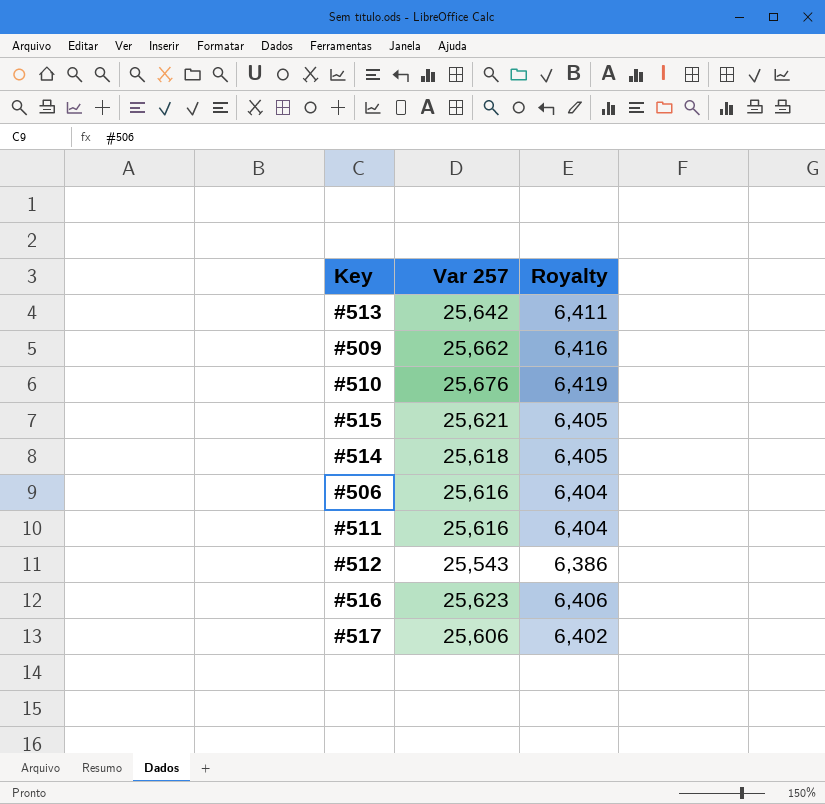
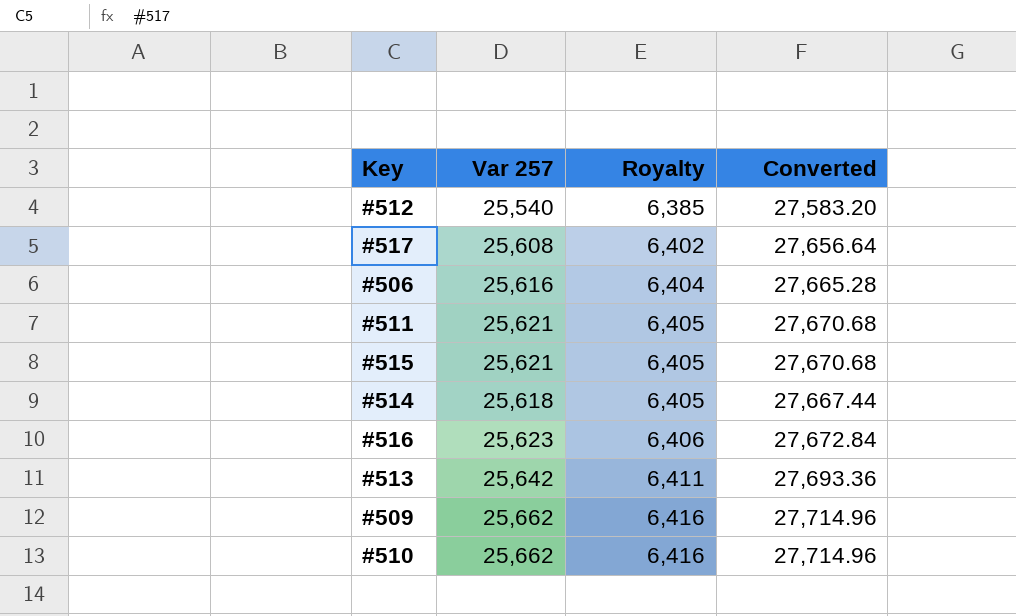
row order: none -> Royalty ascending
column Converted | formula: none -> [Var 257] * 1.08
#512 | Var 257: 25,543 -> 25,540
#512 | Royalty: 6,386 -> 6,385
#517 | Var 257: 25,606 -> 25,608
#511 | Var 257: 25,616 -> 25,621
#511 | Royalty: 6,404 -> 6,405
#510 | Var 257: 25,676 -> 25,662
#510 | Royalty: 6,419 -> 6,416

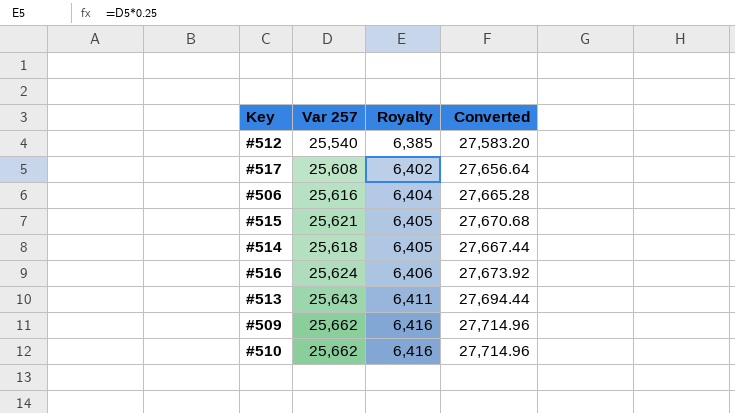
row #511: 25,621 | 6,405 | 27,670.68 -> none
#516 | Var 257: 25,623 -> 25,624
#516 | Converted: 27,672.84 -> 27,673.92
#513 | Var 257: 25,642 -> 25,643
#513 | Converted: 27,693.36 -> 27,694.44

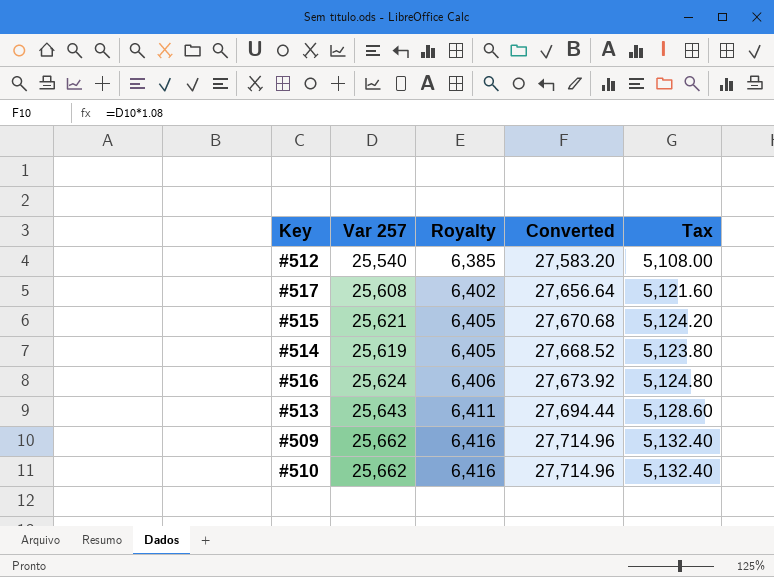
column Tax | formula: none -> [Var 257] * 0.2
row #506: 25,616 | 6,404 | 27,665.28 -> none
#514 | Var 257: 25,618 -> 25,619
#514 | Converted: 27,667.44 -> 27,668.52

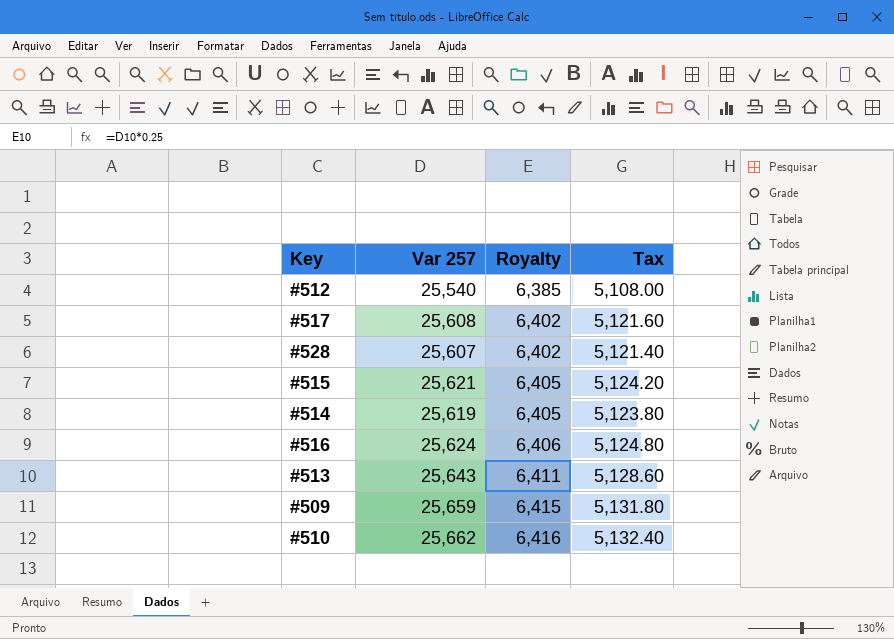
column Converted | formula: [Var 257] * 1.08 -> none
row #528: none -> 25,607 | 6,402 | 5,121.40
#509 | Var 257: 25,662 -> 25,659
#509 | Royalty: 6,416 -> 6,415
#509 | Tax: 5,132.40 -> 5,131.80

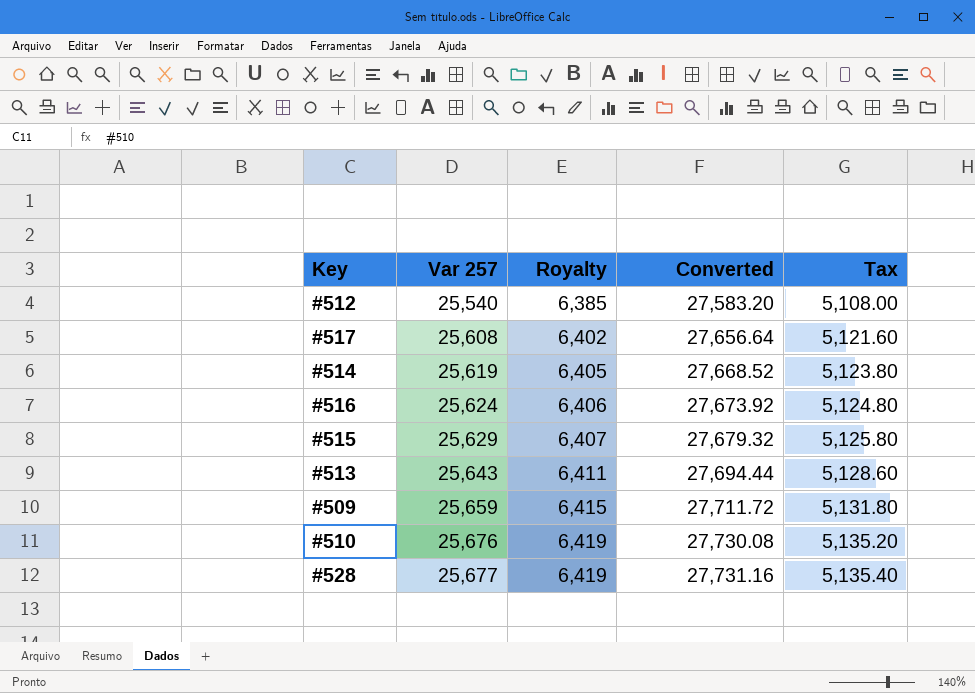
row order: Royalty ascending -> Var 257 ascending
column Converted | formula: none -> [Var 257] * 1.08
#515 | Var 257: 25,621 -> 25,629
#515 | Royalty: 6,405 -> 6,407
#515 | Tax: 5,124.20 -> 5,125.80
#510 | Var 257: 25,662 -> 25,676
#510 | Royalty: 6,416 -> 6,419
#510 | Tax: 5,132.40 -> 5,135.20
#528 | Var 257: 25,607 -> 25,677
#528 | Royalty: 6,402 -> 6,419
#528 | Tax: 5,121.40 -> 5,135.40

